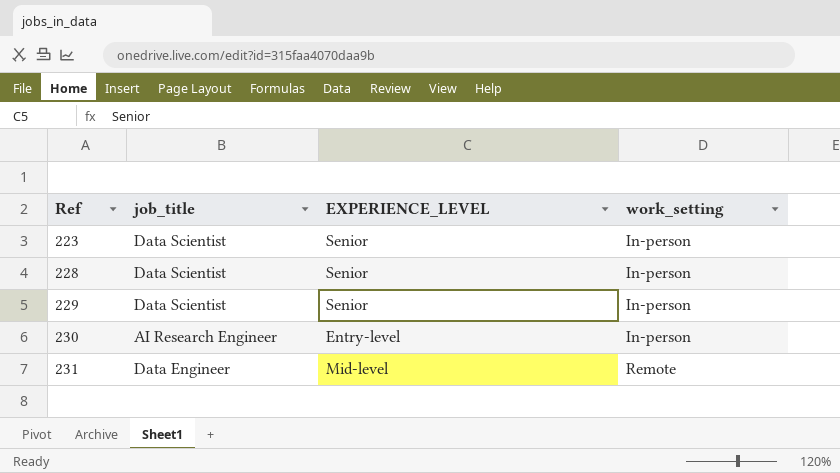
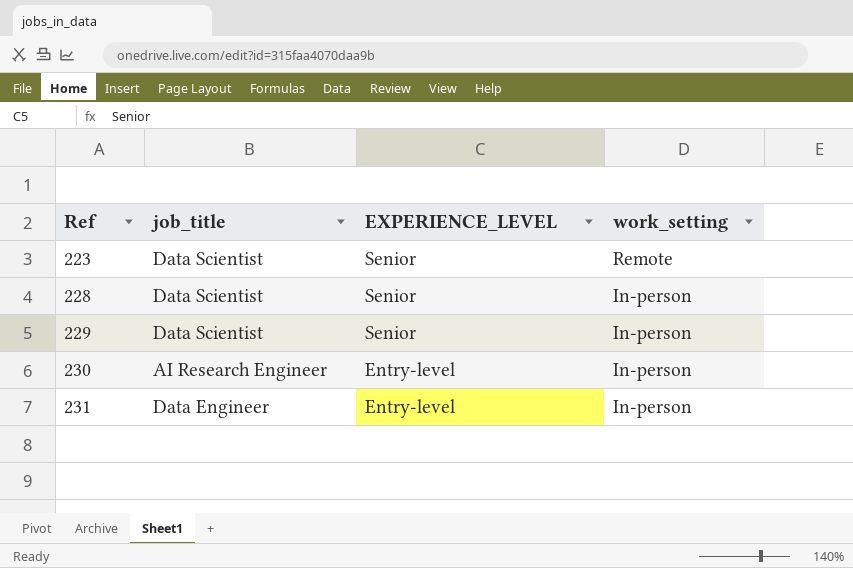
223 | work_setting: In-person -> Remote
231 | EXPERIENCE_LEVEL: Mid-level -> Entry-level
231 | work_setting: Remote -> In-person

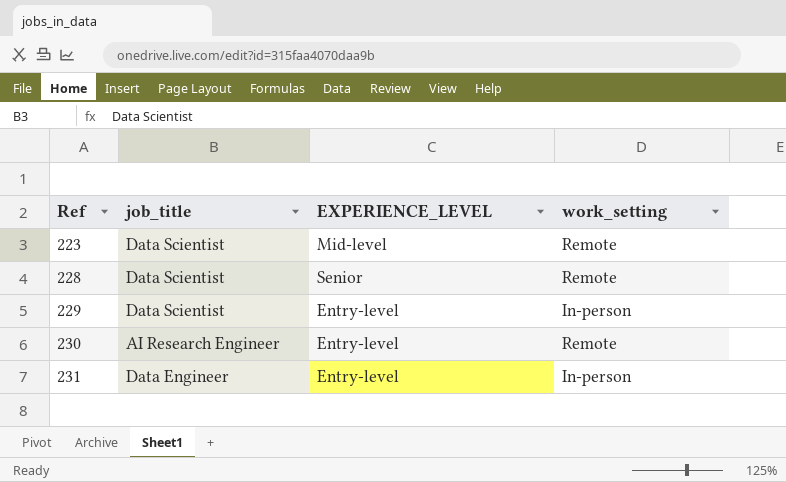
223 | EXPERIENCE_LEVEL: Senior -> Mid-level
228 | work_setting: In-person -> Remote
229 | EXPERIENCE_LEVEL: Senior -> Entry-level
230 | work_setting: In-person -> Remote

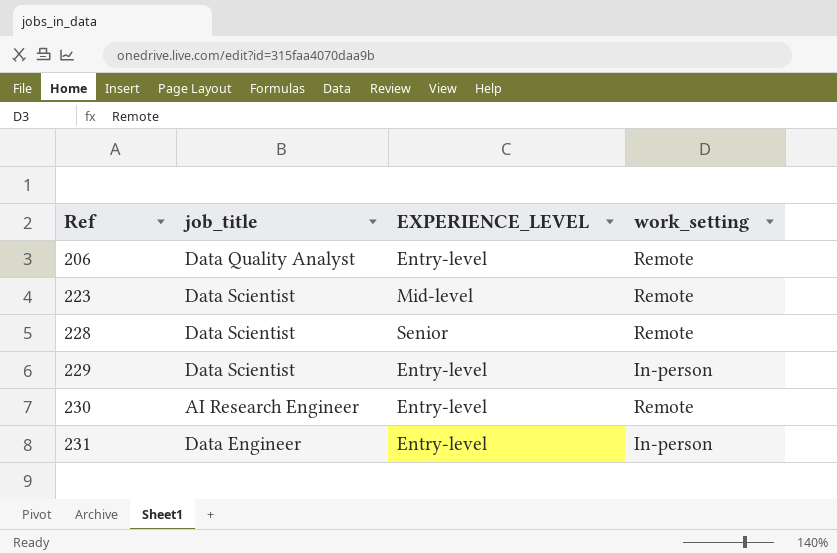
row 206: none -> Data Quality Analyst | Entry-level | Remote

